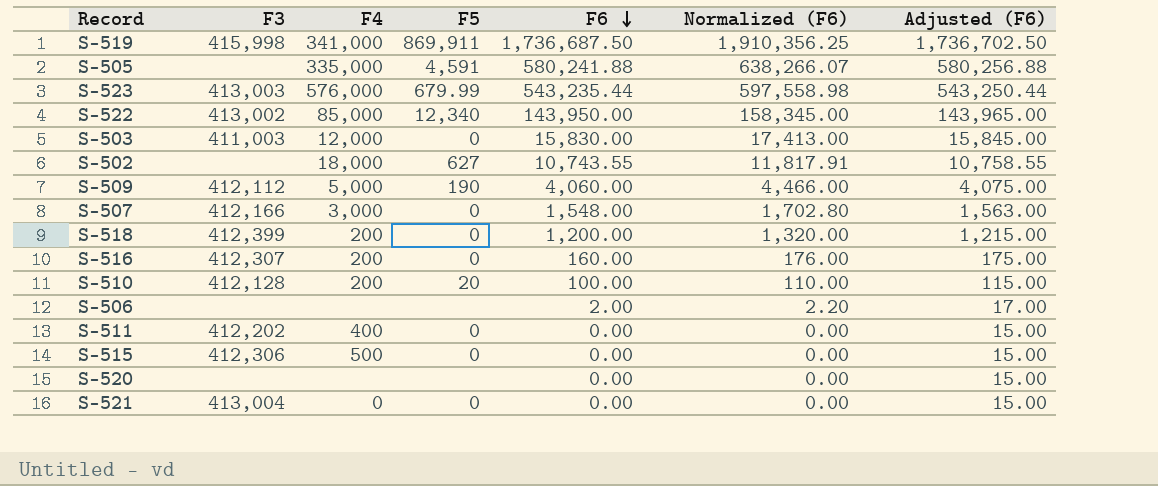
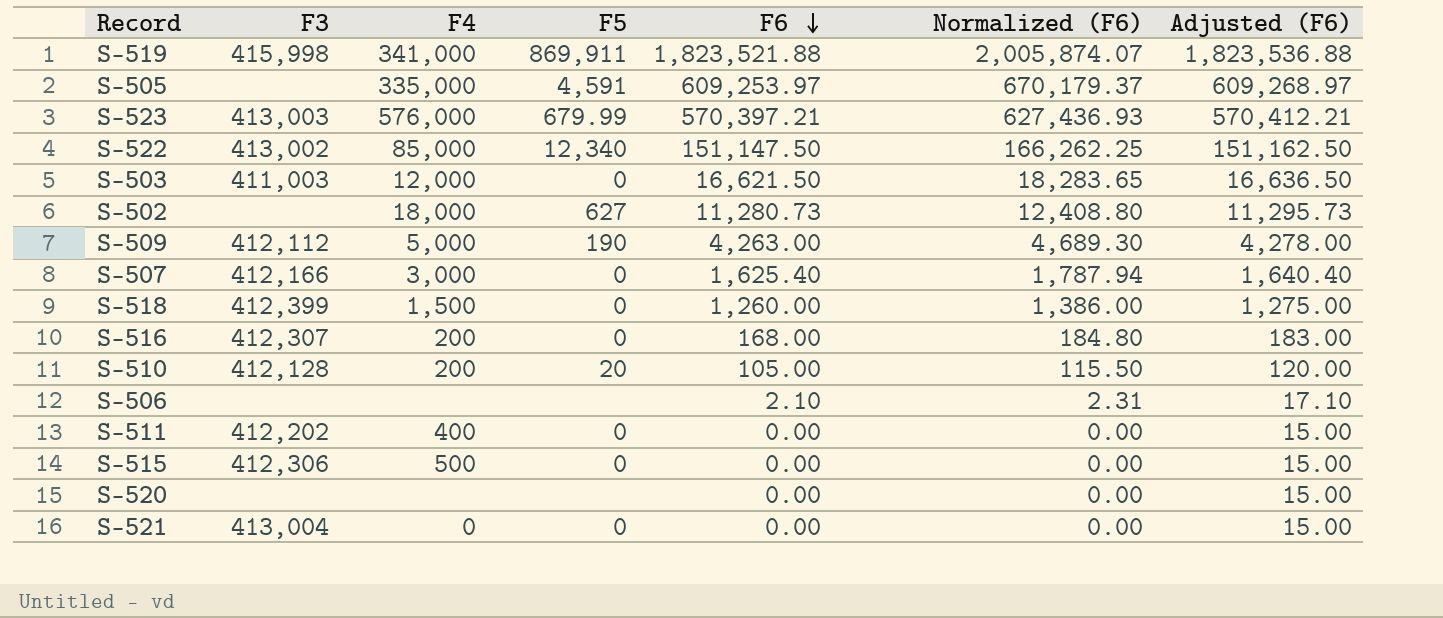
S-519 | F6: 1,736,687.50 -> 1,823,521.88
S-519 | Normalized (F6): 1,910,356.25 -> 2,005,874.07
S-519 | Adjusted (F6): 1,736,702.50 -> 1,823,536.88
S-505 | F6: 580,241.88 -> 609,253.97
S-505 | Normalized (F6): 638,266.07 -> 670,179.37
S-505 | Adjusted (F6): 580,256.88 -> 609,268.97
S-523 | F6: 543,235.44 -> 570,397.21
S-523 | Normalized (F6): 597,558.98 -> 627,436.93
S-523 | Adjusted (F6): 543,250.44 -> 570,412.21
S-522 | F6: 143,950.00 -> 151,147.50
S-522 | Normalized (F6): 158,345.00 -> 166,262.25
S-522 | Adjusted (F6): 143,965.00 -> 151,162.50
S-503 | F6: 15,830.00 -> 16,621.50
S-503 | Normalized (F6): 17,413.00 -> 18,283.65
S-503 | Adjusted (F6): 15,845.00 -> 16,636.50
S-502 | F6: 10,743.55 -> 11,280.73
S-502 | Normalized (F6): 11,817.91 -> 12,408.80
S-502 | Adjusted (F6): 10,758.55 -> 11,295.73
S-509 | F6: 4,060.00 -> 4,263.00
S-509 | Normalized (F6): 4,466.00 -> 4,689.30
S-509 | Adjusted (F6): 4,075.00 -> 4,278.00
S-507 | F6: 1,548.00 -> 1,625.40
S-507 | Normalized (F6): 1,702.80 -> 1,787.94
S-507 | Adjusted (F6): 1,563.00 -> 1,640.40
S-518 | F4: 200 -> 1,500
S-518 | F6: 1,200.00 -> 1,260.00
S-518 | Normalized (F6): 1,320.00 -> 1,386.00
S-518 | Adjusted (F6): 1,215.00 -> 1,275.00
S-516 | F6: 160.00 -> 168.00
S-516 | Normalized (F6): 176.00 -> 184.80
S-516 | Adjusted (F6): 175.00 -> 183.00
S-510 | F6: 100.00 -> 105.00
S-510 | Normalized (F6): 110.00 -> 115.50
S-510 | Adjusted (F6): 115.00 -> 120.00
S-506 | F6: 2.00 -> 2.10
S-506 | Normalized (F6): 2.20 -> 2.31
S-506 | Adjusted (F6): 17.00 -> 17.10

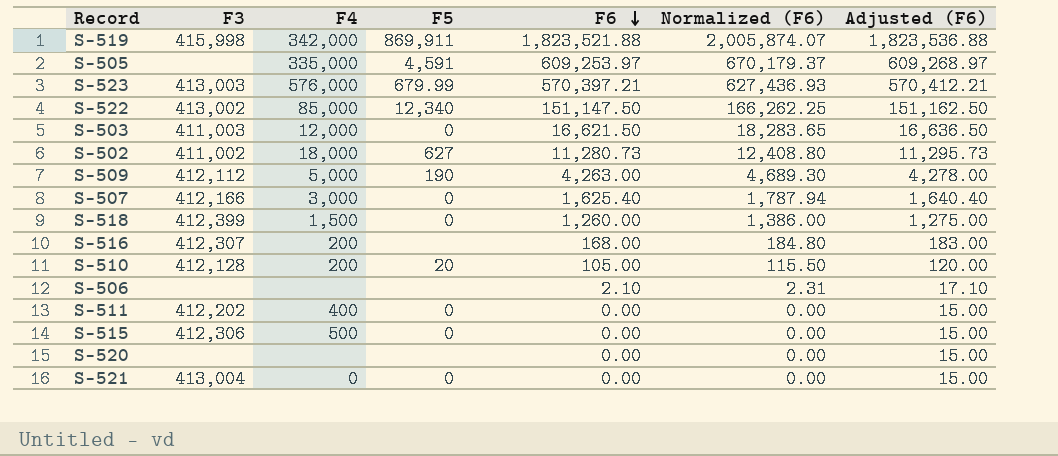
S-519 | F4: 341,000 -> 342,000
S-502 | F3: none -> 411,002
S-516 | F5: 0 -> none

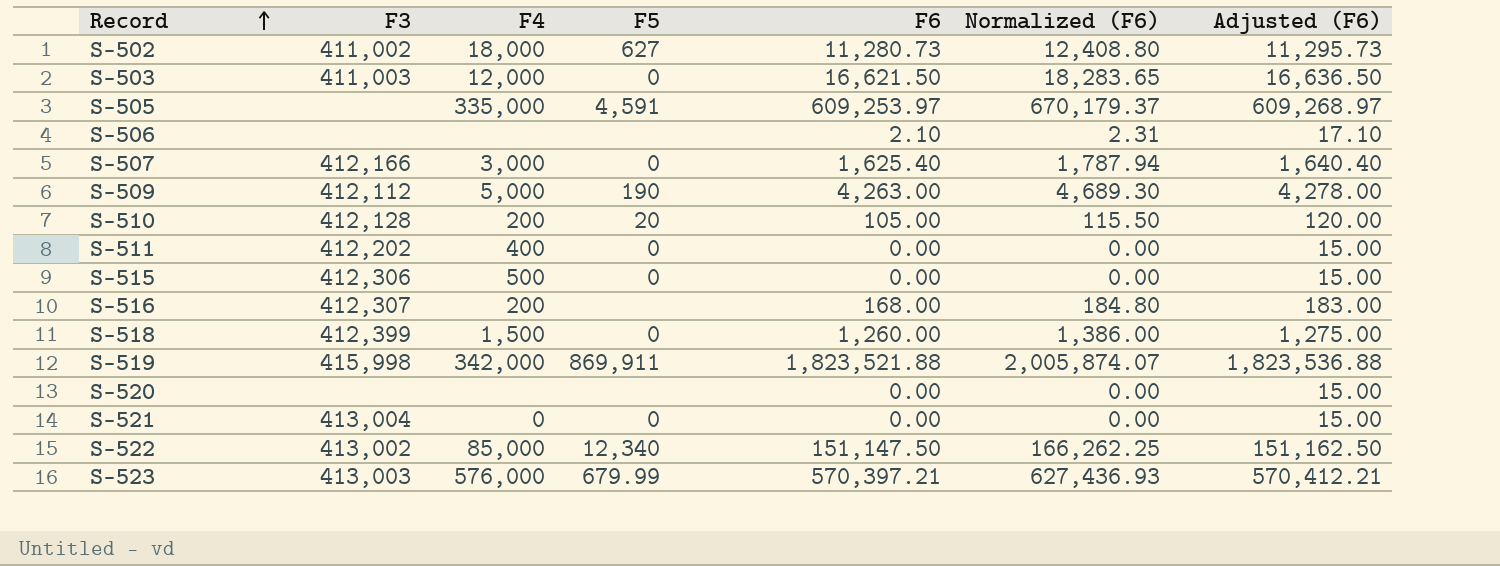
row order: F6 descending -> Record ascending

